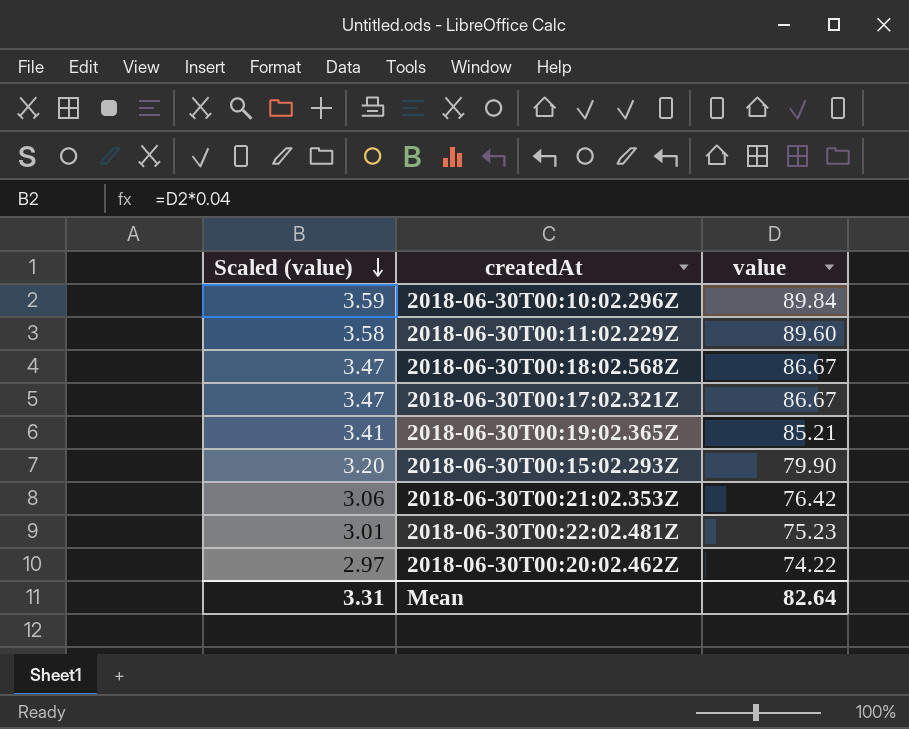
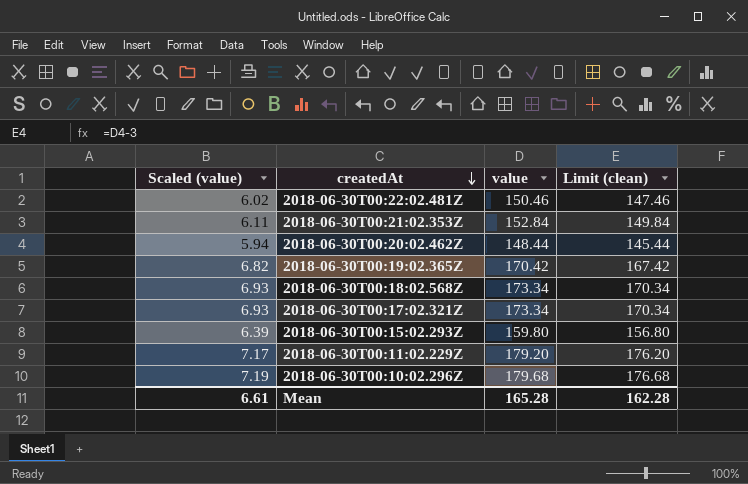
row order: Scaled (value) descending -> createdAt descending
column Limit (clean) | formula: none -> [value] - 3
2018-06-30T00:22:02.481Z | Scaled (value): 3.01 -> 6.02
2018-06-30T00:22:02.481Z | value: 75.23 -> 150.46
2018-06-30T00:21:02.353Z | Scaled (value): 3.06 -> 6.11
2018-06-30T00:21:02.353Z | value: 76.42 -> 152.84
2018-06-30T00:20:02.462Z | Scaled (value): 2.97 -> 5.94
2018-06-30T00:20:02.462Z | value: 74.22 -> 148.44
2018-06-30T00:19:02.365Z | Scaled (value): 3.41 -> 6.82
2018-06-30T00:19:02.365Z | value: 85.21 -> 170.42
2018-06-30T00:18:02.568Z | Scaled (value): 3.47 -> 6.93
2018-06-30T00:18:02.568Z | value: 86.67 -> 173.34
2018-06-30T00:17:02.321Z | Scaled (value): 3.47 -> 6.93
2018-06-30T00:17:02.321Z | value: 86.67 -> 173.34
2018-06-30T00:15:02.293Z | Scaled (value): 3.20 -> 6.39
2018-06-30T00:15:02.293Z | value: 79.90 -> 159.80
2018-06-30T00:11:02.229Z | Scaled (value): 3.58 -> 7.17
2018-06-30T00:11:02.229Z | value: 89.60 -> 179.20
2018-06-30T00:10:02.296Z | Scaled (value): 3.59 -> 7.19
2018-06-30T00:10:02.296Z | value: 89.84 -> 179.68
Mean | Scaled (value): 3.31 -> 6.61
Mean | value: 82.64 -> 165.28

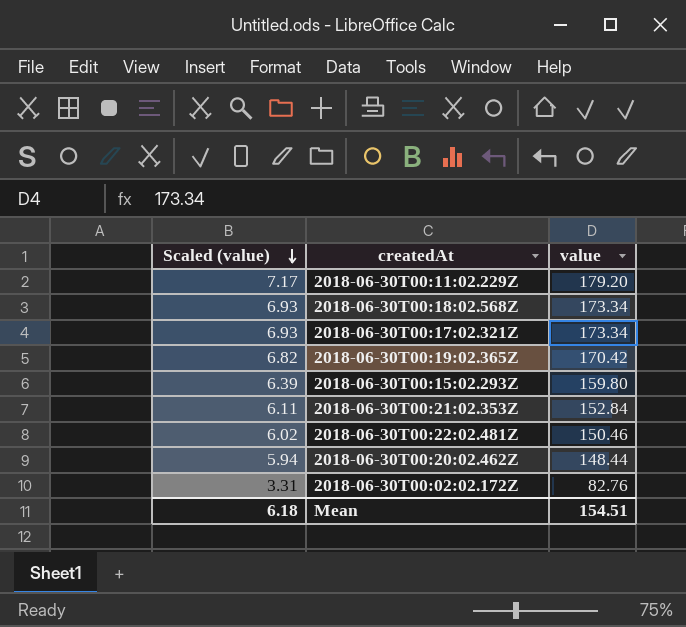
row order: createdAt descending -> Scaled (value) descending
column Limit (clean) | formula: [value] - 3 -> none
row 2018-06-30T00:10:02.296Z: 7.19 | 179.68 | 176.68 -> none
row 2018-06-30T00:02:02.172Z: none -> 3.31 | 82.76
Mean | Scaled (value): 6.61 -> 6.18
Mean | value: 165.28 -> 154.51

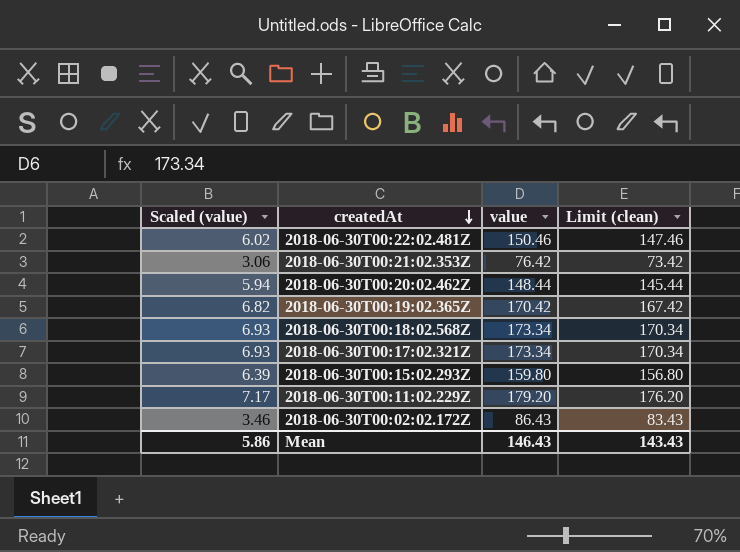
row order: Scaled (value) descending -> createdAt descending
column Limit (clean) | formula: none -> [value] - 3
2018-06-30T00:21:02.353Z | Scaled (value): 6.11 -> 3.06
2018-06-30T00:21:02.353Z | value: 152.84 -> 76.42
2018-06-30T00:02:02.172Z | Scaled (value): 3.31 -> 3.46
2018-06-30T00:02:02.172Z | value: 82.76 -> 86.43
Mean | Scaled (value): 6.18 -> 5.86
Mean | value: 154.51 -> 146.43

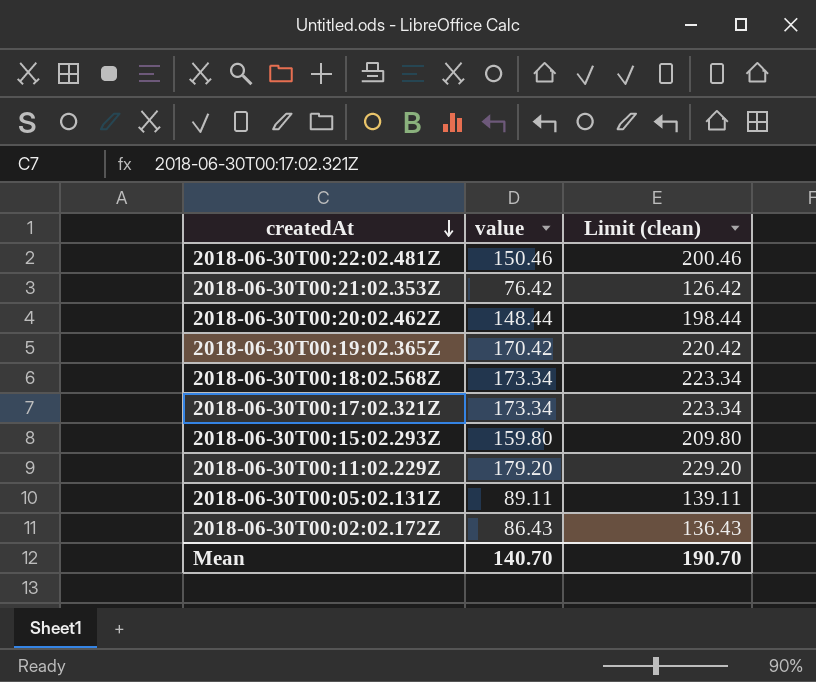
column Scaled (value) | formula: [value] * 0.04 -> none
column Limit (clean) | formula: [value] - 3 -> [value] + 50
row 2018-06-30T00:05:02.131Z: none -> 89.11 | 139.11
Mean | value: 146.43 -> 140.70
Mean | Limit (clean): 143.43 -> 190.70

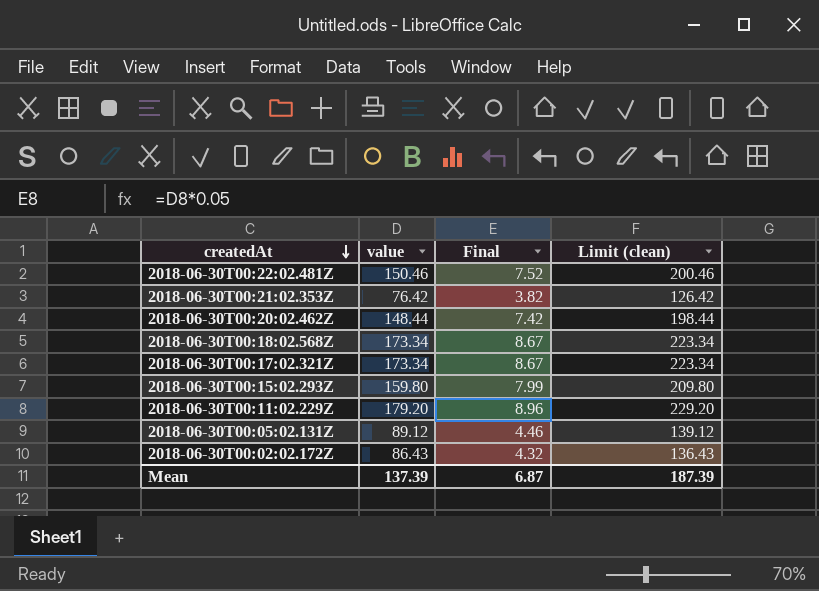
column Final | formula: none -> [value] * 0.05
row 2018-06-30T00:19:02.365Z: 170.42 | 220.42 -> none
2018-06-30T00:05:02.131Z | value: 89.11 -> 89.12
2018-06-30T00:05:02.131Z | Limit (clean): 139.11 -> 139.12
Mean | value: 140.70 -> 137.39
Mean | Limit (clean): 190.70 -> 187.39

